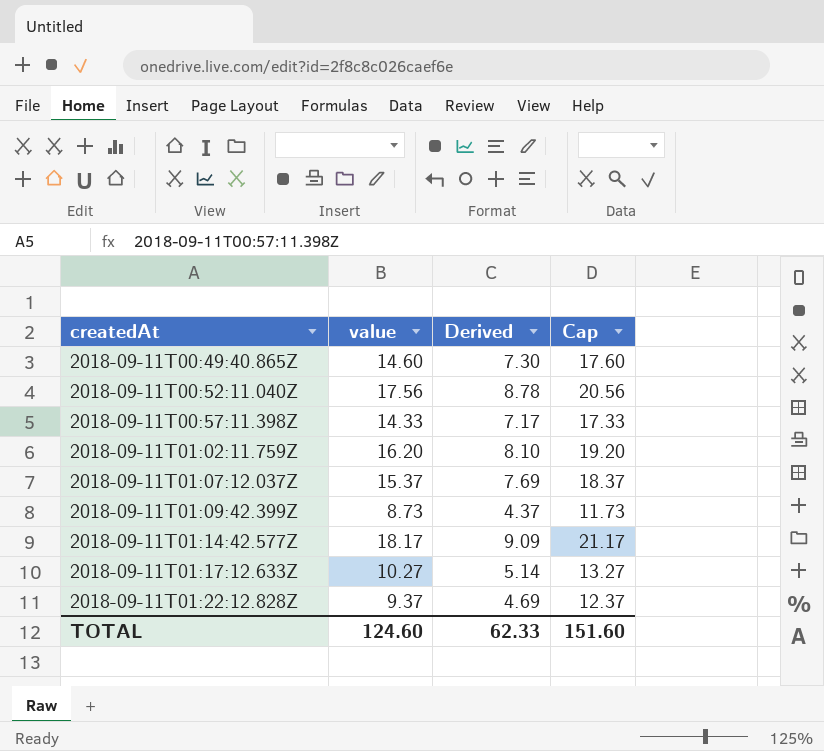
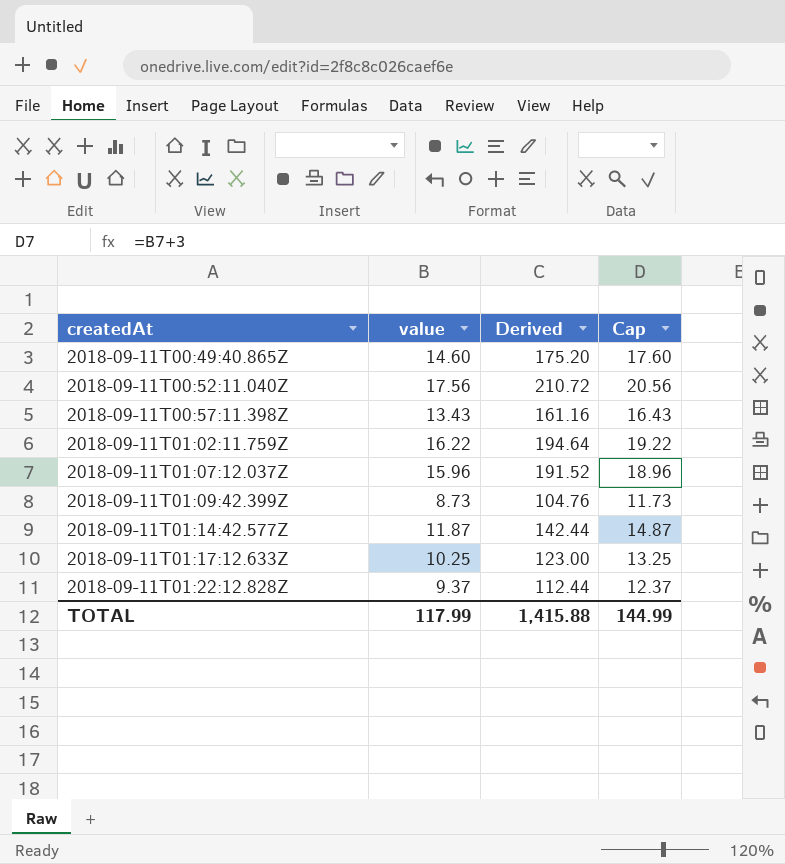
column Derived | formula: [value] * 0.5 -> [value] * 12
2018-09-11T00:57:11.398Z | value: 14.33 -> 13.43
2018-09-11T00:57:11.398Z | Cap: 17.33 -> 16.43
2018-09-11T01:02:11.759Z | value: 16.20 -> 16.22
2018-09-11T01:02:11.759Z | Cap: 19.20 -> 19.22
2018-09-11T01:07:12.037Z | value: 15.37 -> 15.96
2018-09-11T01:07:12.037Z | Cap: 18.37 -> 18.96
2018-09-11T01:14:42.577Z | value: 18.17 -> 11.87
2018-09-11T01:14:42.577Z | Cap: 21.17 -> 14.87
2018-09-11T01:17:12.633Z | value: 10.27 -> 10.25
2018-09-11T01:17:12.633Z | Cap: 13.27 -> 13.25
TOTAL | value: 124.60 -> 117.99
TOTAL | Derived: 62.33 -> 1,415.88
TOTAL | Cap: 151.60 -> 144.99

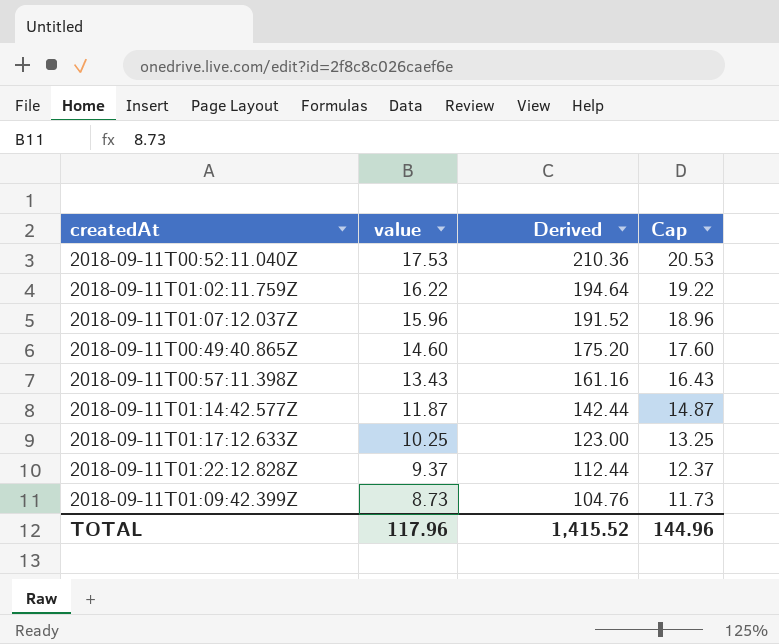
row order: createdAt ascending -> value descending
2018-09-11T00:52:11.040Z | value: 17.56 -> 17.53
2018-09-11T00:52:11.040Z | Derived: 210.72 -> 210.36
2018-09-11T00:52:11.040Z | Cap: 20.56 -> 20.53
TOTAL | value: 117.99 -> 117.96
TOTAL | Derived: 1,415.88 -> 1,415.52
TOTAL | Cap: 144.99 -> 144.96

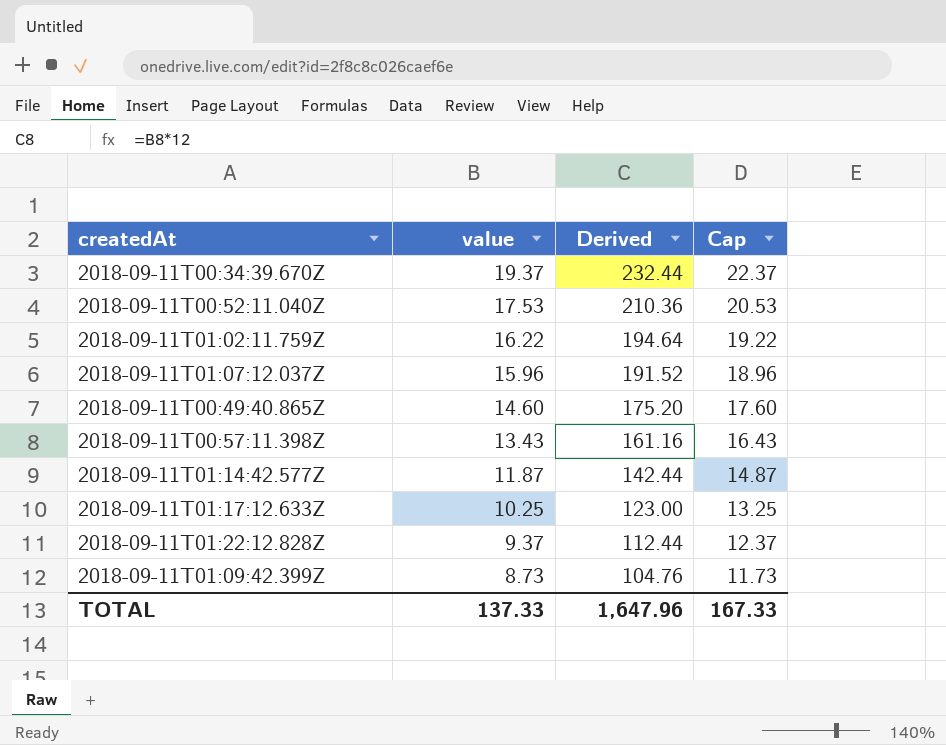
row 2018-09-11T00:34:39.670Z: none -> 19.37 | 232.44 | 22.37
TOTAL | value: 117.96 -> 137.33
TOTAL | Derived: 1,415.52 -> 1,647.96
TOTAL | Cap: 144.96 -> 167.33

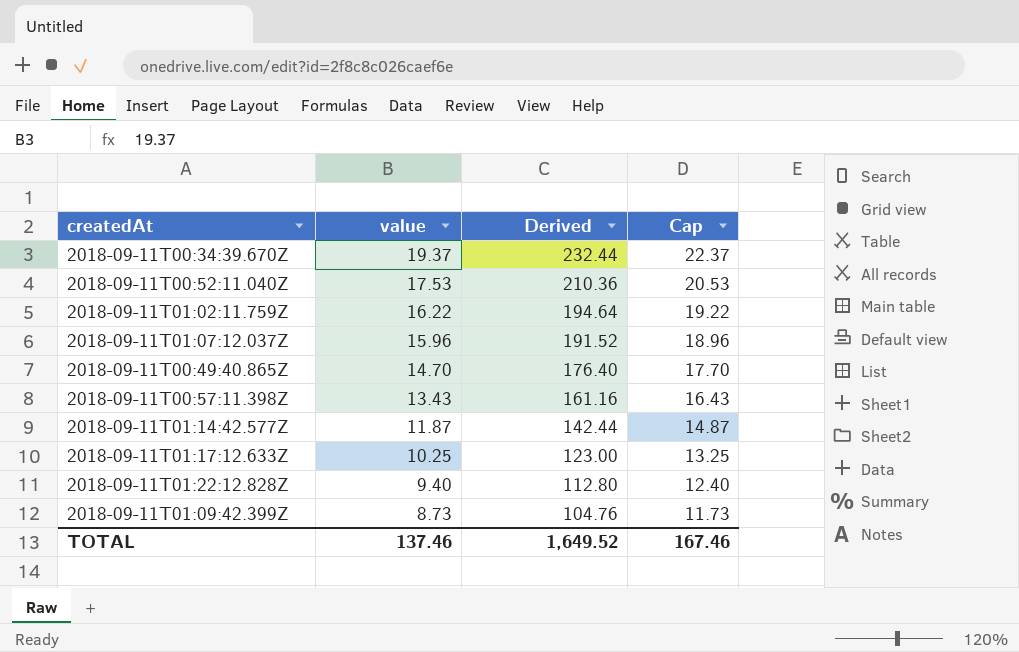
2018-09-11T00:49:40.865Z | value: 14.60 -> 14.70
2018-09-11T00:49:40.865Z | Derived: 175.20 -> 176.40
2018-09-11T00:49:40.865Z | Cap: 17.60 -> 17.70
2018-09-11T01:22:12.828Z | value: 9.37 -> 9.40
2018-09-11T01:22:12.828Z | Derived: 112.44 -> 112.80
2018-09-11T01:22:12.828Z | Cap: 12.37 -> 12.40
TOTAL | value: 137.33 -> 137.46
TOTAL | Derived: 1,647.96 -> 1,649.52
TOTAL | Cap: 167.33 -> 167.46

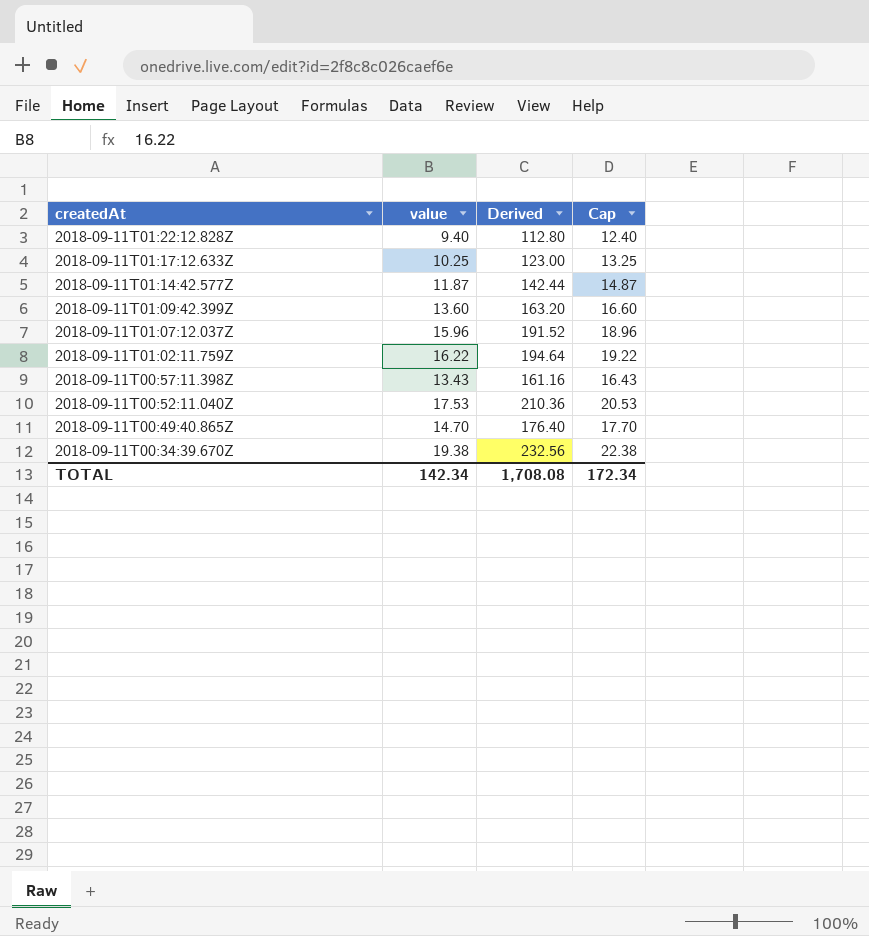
row order: value descending -> createdAt descending
2018-09-11T01:09:42.399Z | value: 8.73 -> 13.60
2018-09-11T01:09:42.399Z | Derived: 104.76 -> 163.20
2018-09-11T01:09:42.399Z | Cap: 11.73 -> 16.60
2018-09-11T00:34:39.670Z | value: 19.37 -> 19.38
2018-09-11T00:34:39.670Z | Derived: 232.44 -> 232.56
2018-09-11T00:34:39.670Z | Cap: 22.37 -> 22.38
TOTAL | value: 137.46 -> 142.34
TOTAL | Derived: 1,649.52 -> 1,708.08
TOTAL | Cap: 167.46 -> 172.34

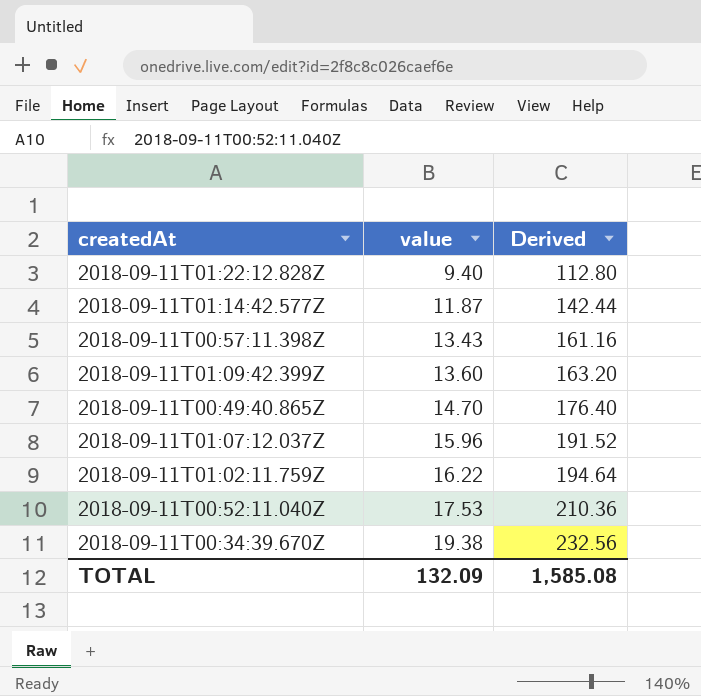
row order: createdAt descending -> value ascending
column Cap | formula: [value] + 3 -> none
row 2018-09-11T01:17:12.633Z: 10.25 | 123.00 | 13.25 -> none
TOTAL | value: 142.34 -> 132.09
TOTAL | Derived: 1,708.08 -> 1,585.08

